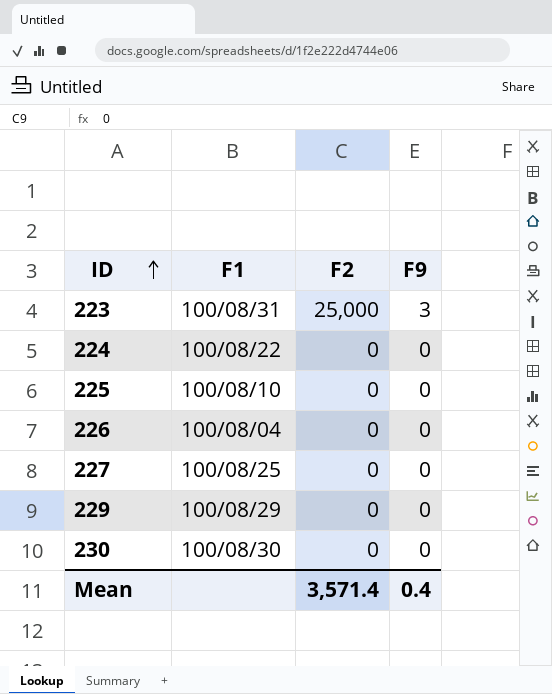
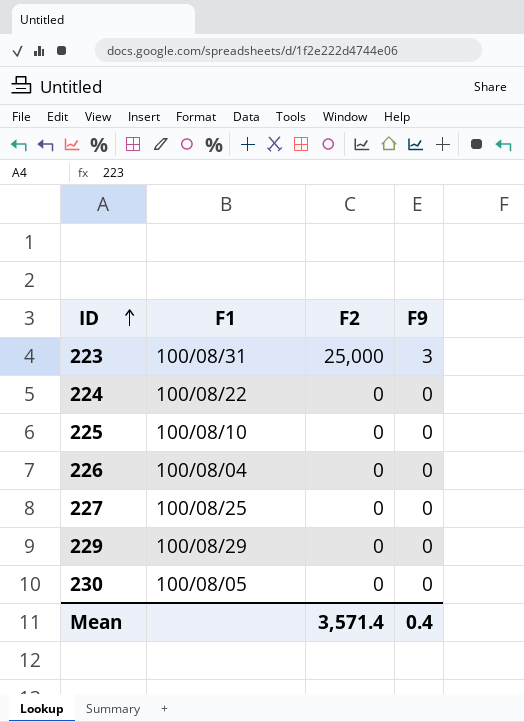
230 | F1: 100/08/30 -> 100/08/05

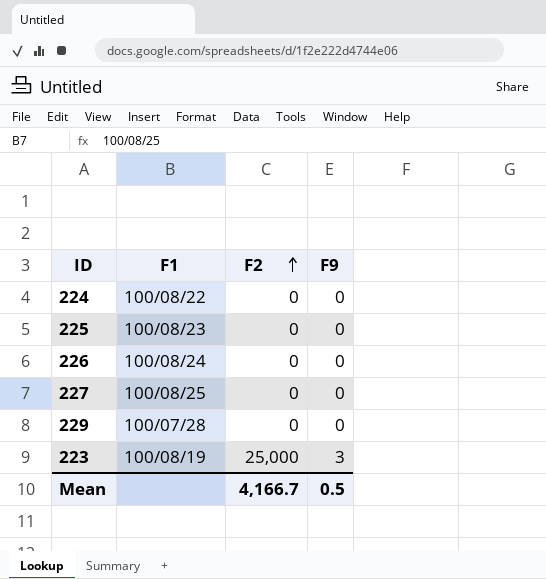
row order: ID ascending -> F2 ascending
row 230: 100/08/05 | 0 | 0 -> none
225 | F1: 100/08/10 -> 100/08/23
226 | F1: 100/08/04 -> 100/08/24
229 | F1: 100/08/29 -> 100/07/28
223 | F1: 100/08/31 -> 100/08/19
Mean | F2: 3,571.4 -> 4,166.7
Mean | F9: 0.4 -> 0.5

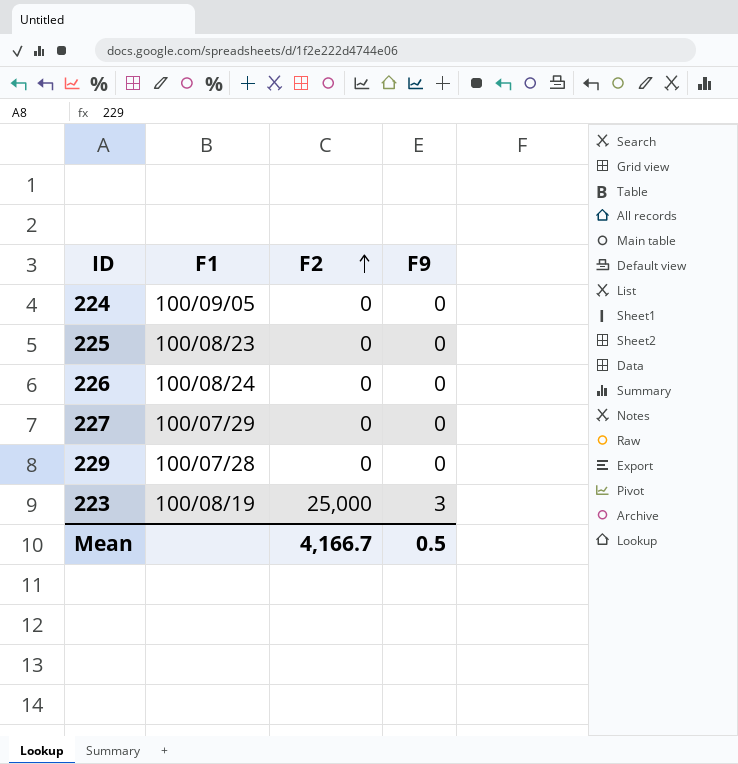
224 | F1: 100/08/22 -> 100/09/05
227 | F1: 100/08/25 -> 100/07/29

